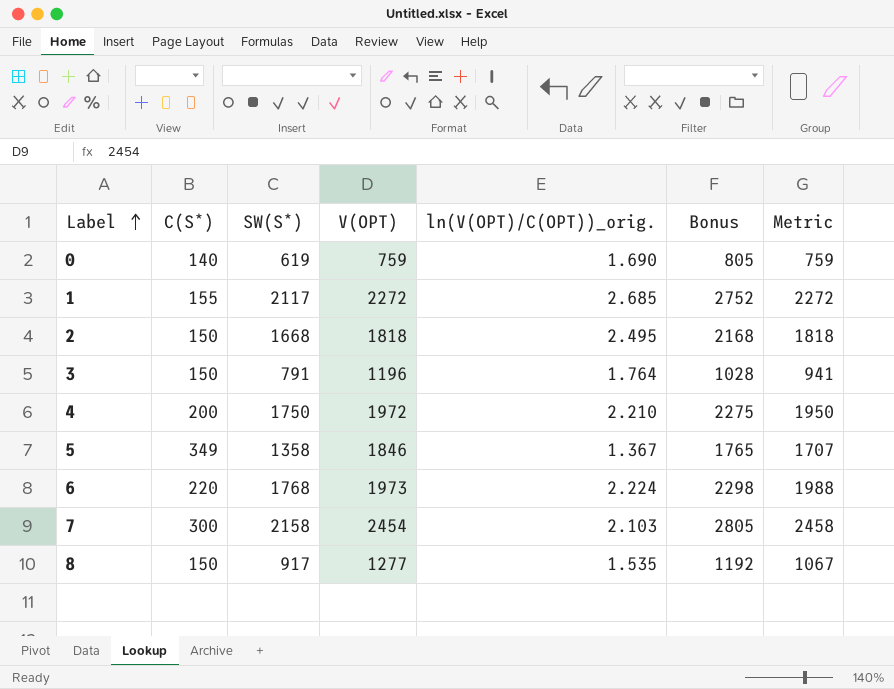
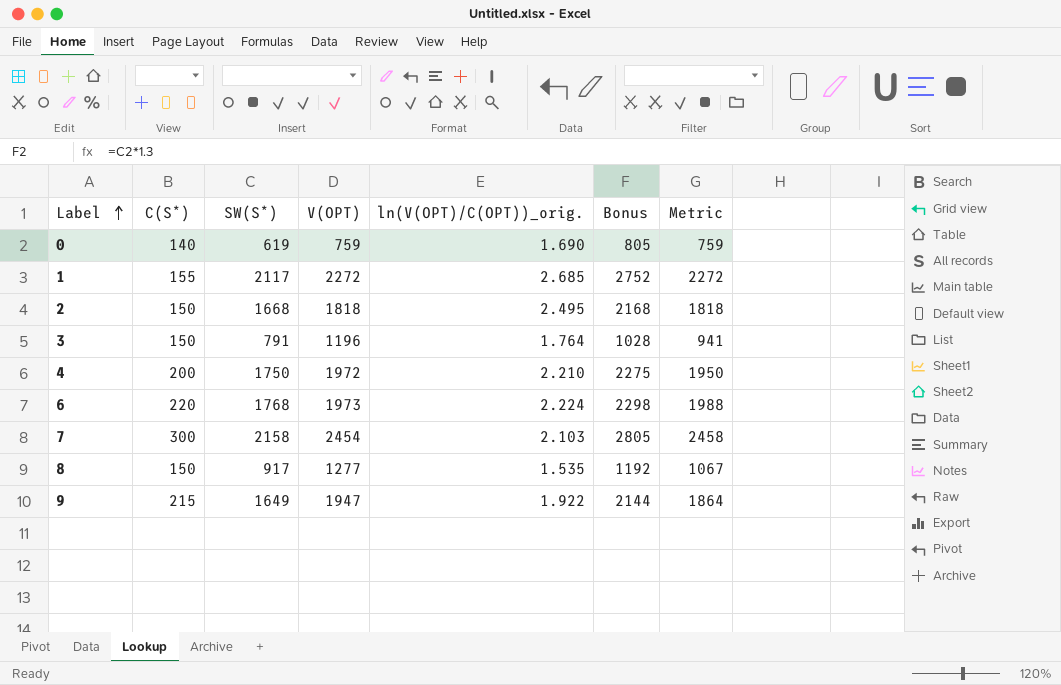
row 5: 349 | 1358 | 1846 | 1.367 | 1765 | 1707 -> none
row 9: none -> 215 | 1649 | 1947 | 1.922 | 2144 | 1864

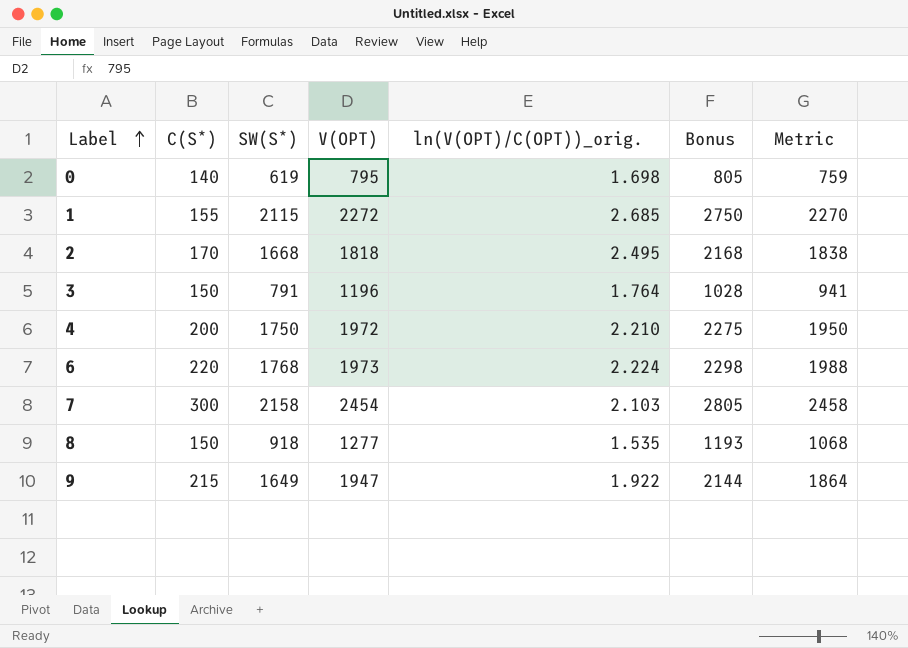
0 | V(OPT): 759 -> 795
0 | ln(V(OPT)/C(OPT))_orig.: 1.690 -> 1.698
1 | SW(S*): 2117 -> 2115
1 | Bonus: 2752 -> 2750
1 | Metric: 2272 -> 2270
2 | C(S*): 150 -> 170
2 | Metric: 1818 -> 1838
8 | SW(S*): 917 -> 918
8 | Bonus: 1192 -> 1193
8 | Metric: 1067 -> 1068

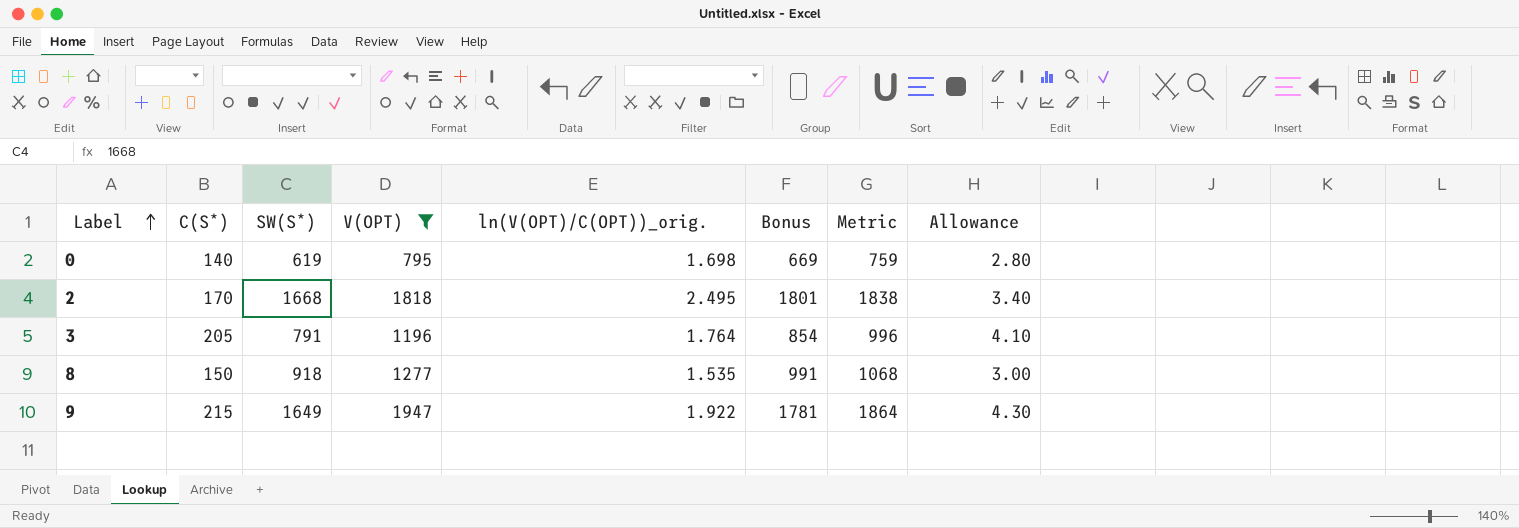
filter: none -> V(OPT) <= 1947
column Bonus | formula: [SW(S*)] * 1.3 -> [SW(S*)] * 1.08
column Allowance | formula: none -> [C(S*)] * 0.02
3 | C(S*): 150 -> 205
3 | Metric: 941 -> 996

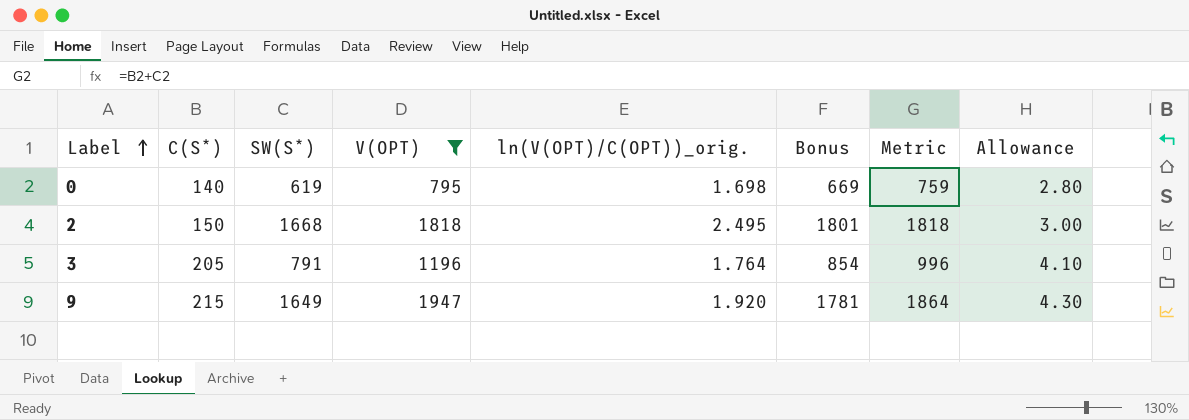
row 8: 150 | 918 | 1277 | 1.535 | 991 | 1068 | 3.00 -> none
2 | C(S*): 170 -> 150
2 | Metric: 1838 -> 1818
2 | Allowance: 3.40 -> 3.00
9 | ln(V(OPT)/C(OPT))_orig.: 1.922 -> 1.920

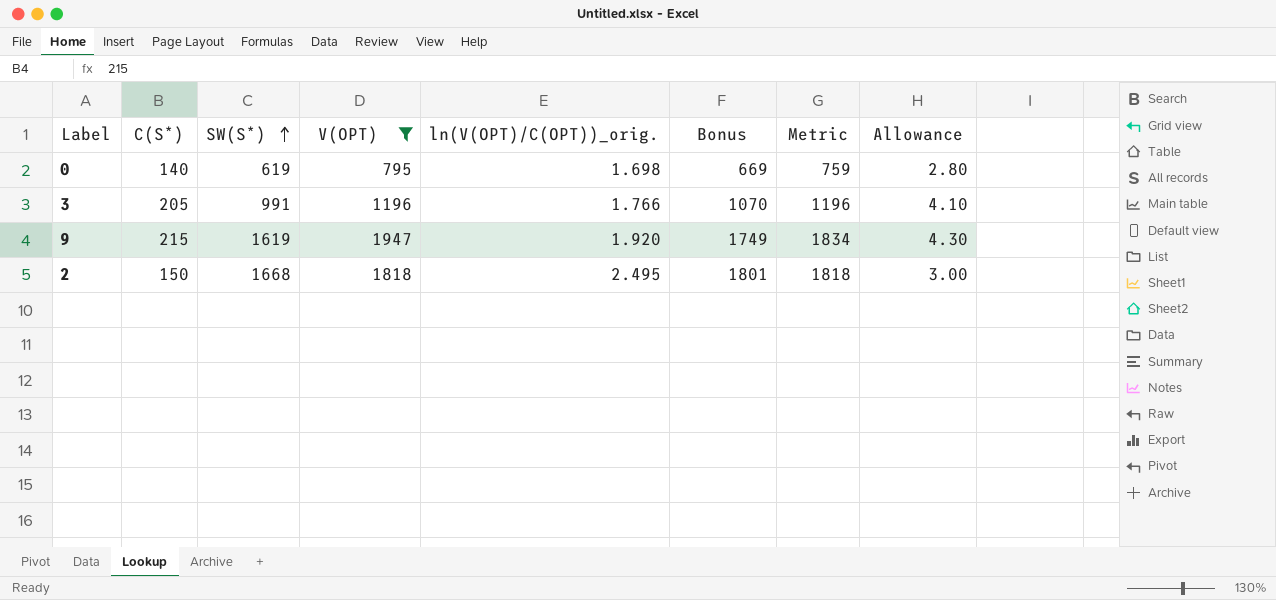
row order: Label ascending -> SW(S*) ascending
3 | SW(S*): 791 -> 991
3 | ln(V(OPT)/C(OPT))_orig.: 1.764 -> 1.766
3 | Bonus: 854 -> 1070
3 | Metric: 996 -> 1196
9 | SW(S*): 1649 -> 1619
9 | Bonus: 1781 -> 1749
9 | Metric: 1864 -> 1834

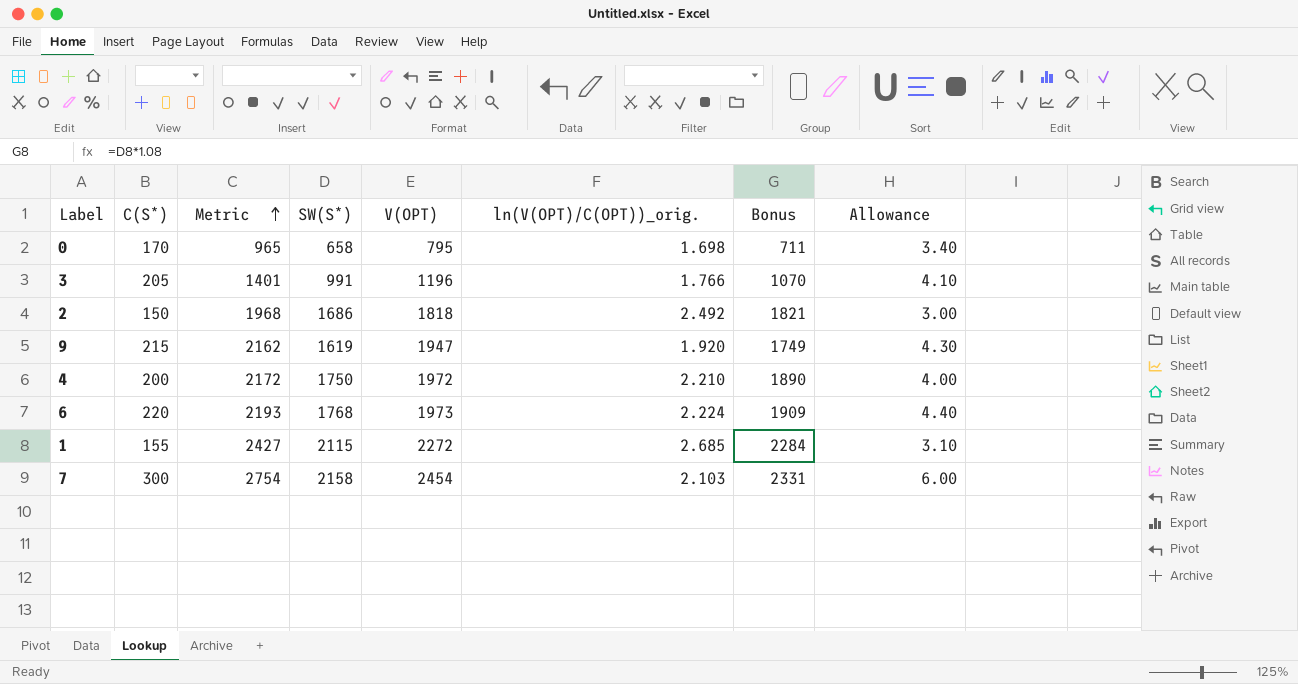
filter: V(OPT) <= 1947 -> none
row order: SW(S*) ascending -> Metric ascending
column Metric | formula: [C(S*)] + [SW(S*)] -> [C(S*)] + [V(OPT)]
column Metric | position: 7 -> 3
0 | C(S*): 140 -> 170
0 | SW(S*): 619 -> 658
0 | Bonus: 669 -> 711
0 | Allowance: 2.80 -> 3.40
2 | SW(S*): 1668 -> 1686
2 | ln(V(OPT)/C(OPT))_orig.: 2.495 -> 2.492
2 | Bonus: 1801 -> 1821

